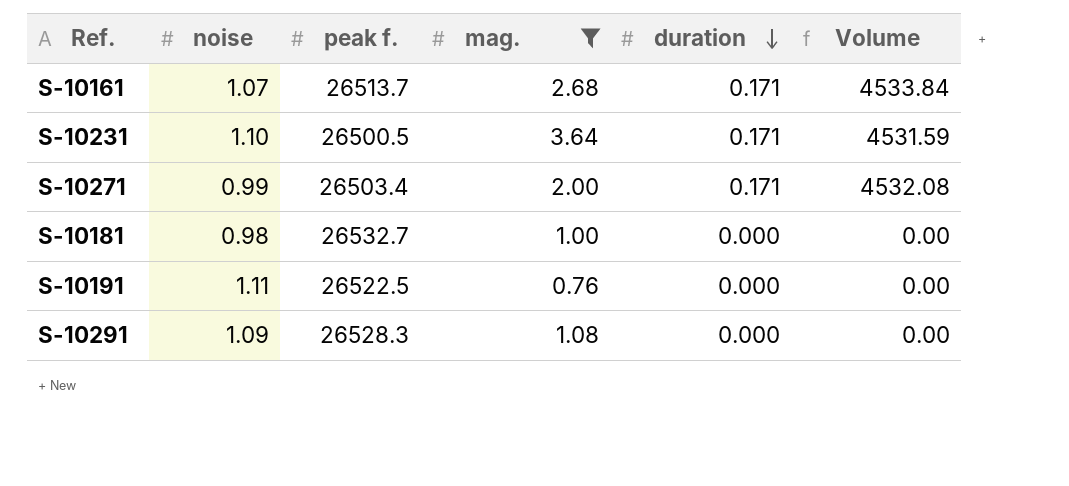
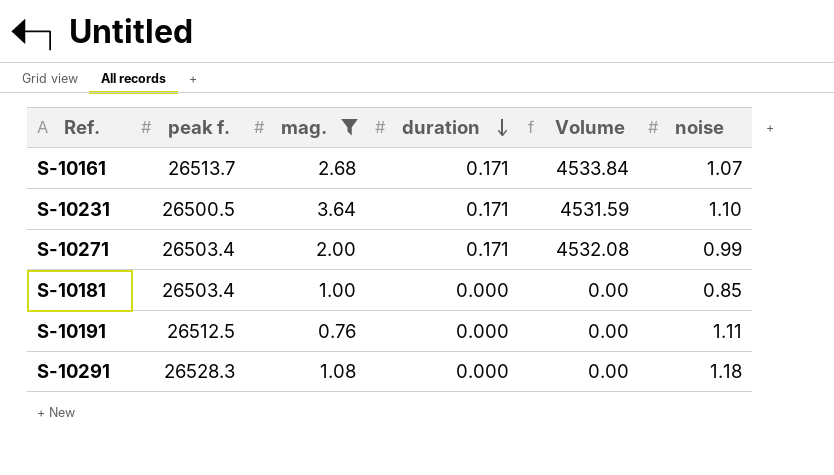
column noise | position: 2 -> 6
S-10181 | peak f.: 26532.7 -> 26503.4
S-10181 | noise: 0.98 -> 0.85
S-10191 | peak f.: 26522.5 -> 26512.5
S-10291 | noise: 1.09 -> 1.18

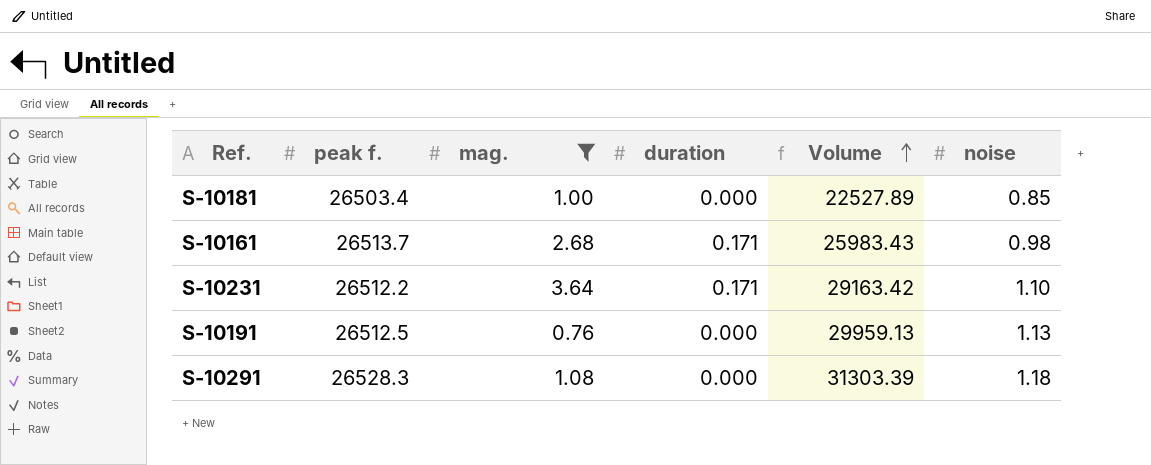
row order: duration descending -> Volume ascending
column Volume | formula: [peak f.] * [duration] -> [peak f.] * [noise]
row S-10271: 26503.4 | 2.00 | 0.171 | 4532.08 | 0.99 -> none
S-10161 | noise: 1.07 -> 0.98
S-10231 | peak f.: 26500.5 -> 26512.2
S-10191 | noise: 1.11 -> 1.13

